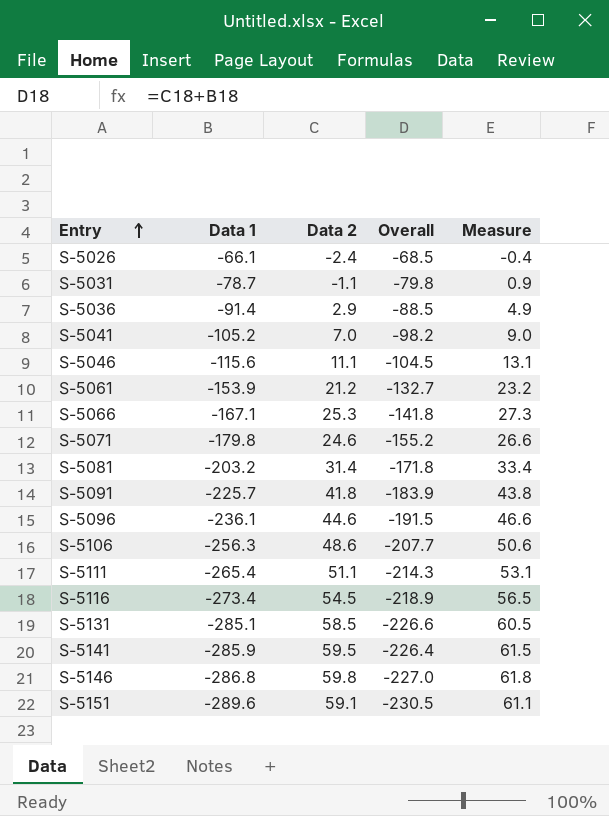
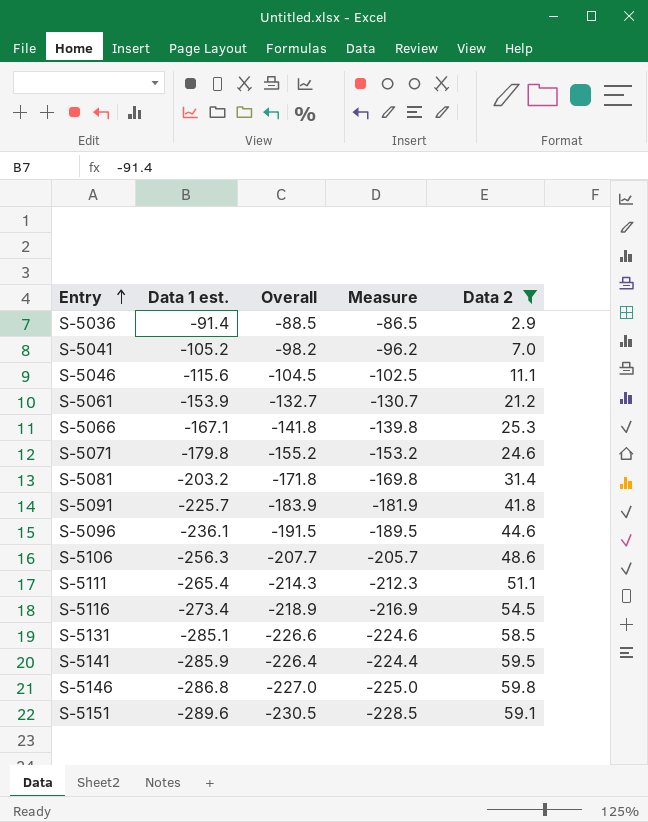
filter: none -> Data 2 >= 2.9
column name: Data 1 -> Data 1 est.
column Measure | formula: [Data 2] + 2 -> [Overall] + 2
column Data 2 | position: 3 -> 5

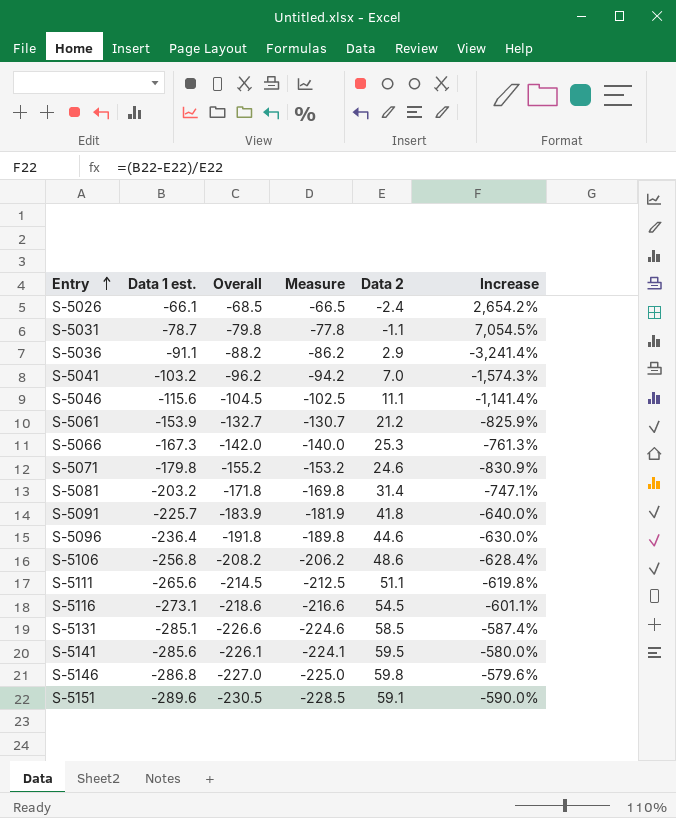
filter: Data 2 >= 2.9 -> none
column Increase | formula: none -> ([Data 1 est.] - [Data 2]) / [Data 2]
S-5036 | Data 1 est.: -91.4 -> -91.1
S-5036 | Overall: -88.5 -> -88.2
S-5036 | Measure: -86.5 -> -86.2
S-5041 | Data 1 est.: -105.2 -> -103.2
S-5041 | Overall: -98.2 -> -96.2
S-5041 | Measure: -96.2 -> -94.2
S-5066 | Data 1 est.: -167.1 -> -167.3
S-5066 | Overall: -141.8 -> -142.0
S-5066 | Measure: -139.8 -> -140.0
S-5096 | Data 1 est.: -236.1 -> -236.4
S-5096 | Overall: -191.5 -> -191.8
S-5096 | Measure: -189.5 -> -189.8
S-5106 | Data 1 est.: -256.3 -> -256.8
S-5106 | Overall: -207.7 -> -208.2
S-5106 | Measure: -205.7 -> -206.2
S-5111 | Data 1 est.: -265.4 -> -265.6
S-5111 | Overall: -214.3 -> -214.5
S-5111 | Measure: -212.3 -> -212.5
S-5116 | Data 1 est.: -273.4 -> -273.1
S-5116 | Overall: -218.9 -> -218.6
S-5116 | Measure: -216.9 -> -216.6
S-5141 | Data 1 est.: -285.9 -> -285.6
S-5141 | Overall: -226.4 -> -226.1
S-5141 | Measure: -224.4 -> -224.1

